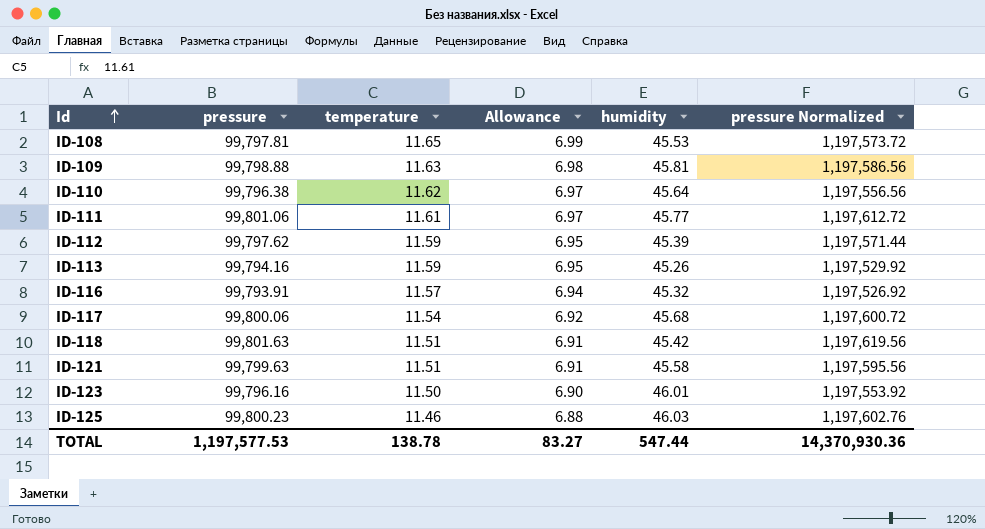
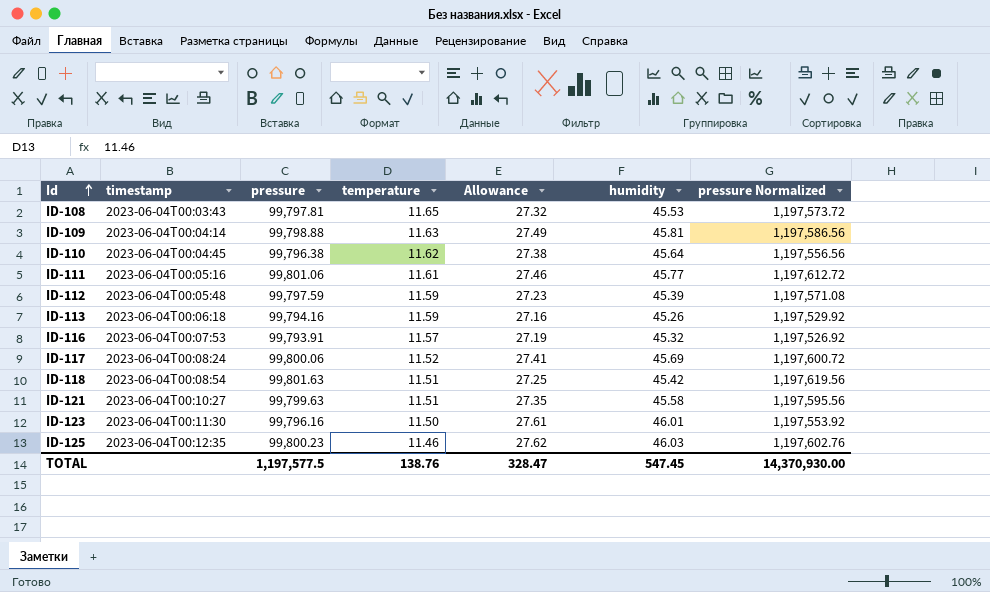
column timestamp | position: none -> 2
column Allowance | formula: [temperature] * 0.6 -> [humidity] * 0.6
ID-112 | pressure: 99,797.62 -> 99,797.59
ID-112 | pressure Normalized: 1,197,571.44 -> 1,197,571.08
ID-117 | temperature: 11.54 -> 11.52
ID-117 | humidity: 45.68 -> 45.69
TOTAL | pressure: 1,197,577.53 -> 1,197,577.5
TOTAL | temperature: 138.78 -> 138.76
TOTAL | Allowance: 83.27 -> 328.47
TOTAL | humidity: 547.44 -> 547.45
TOTAL | pressure Normalized: 14,370,930.36 -> 14,370,930.00

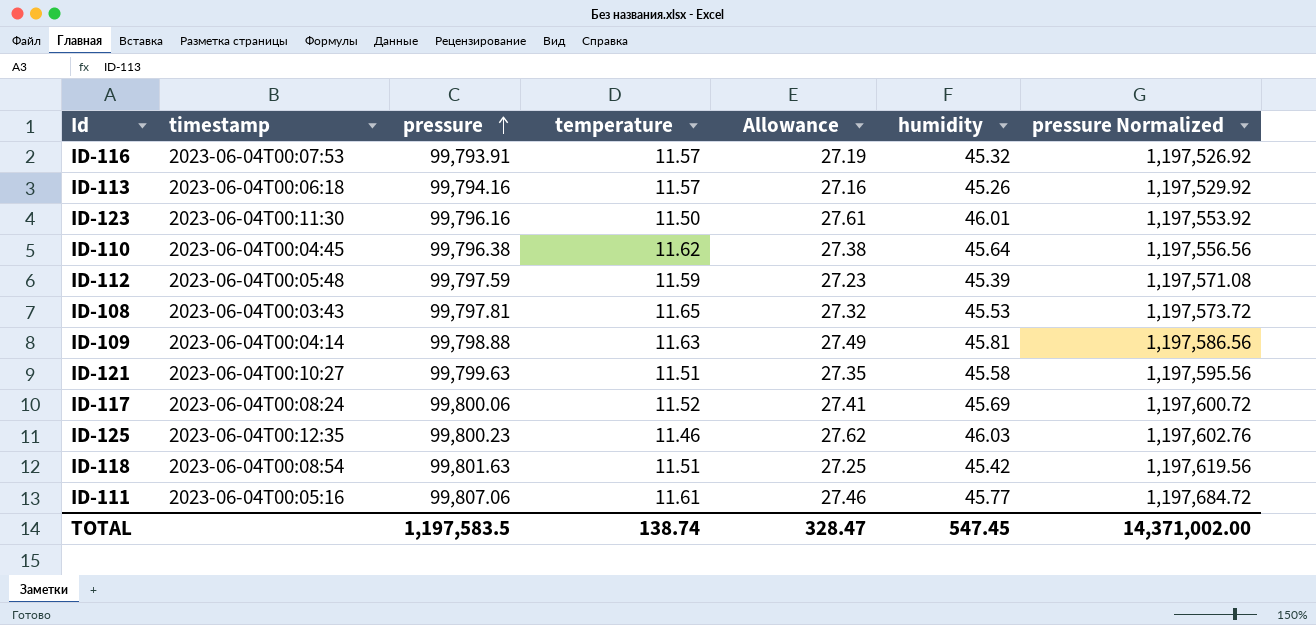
row order: Id ascending -> pressure ascending
ID-113 | temperature: 11.59 -> 11.57
ID-111 | pressure: 99,801.06 -> 99,807.06
ID-111 | pressure Normalized: 1,197,612.72 -> 1,197,684.72
TOTAL | pressure: 1,197,577.5 -> 1,197,583.5
TOTAL | temperature: 138.76 -> 138.74
TOTAL | pressure Normalized: 14,370,930.00 -> 14,371,002.00

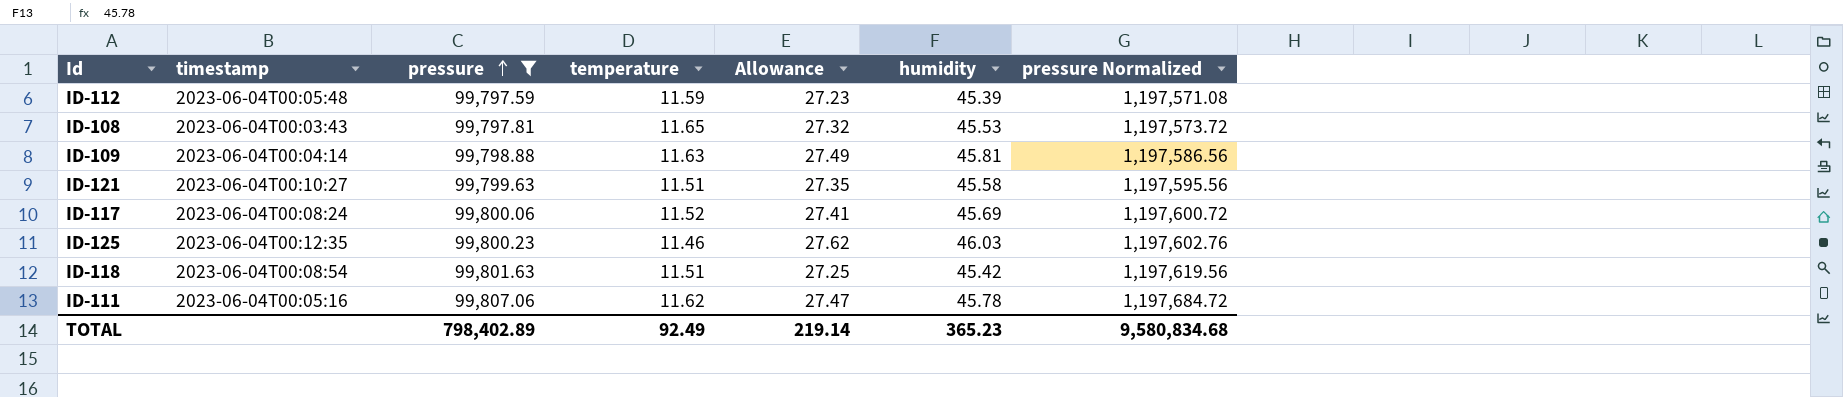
filter: none -> pressure >= 99,797.59
ID-111 | temperature: 11.61 -> 11.62
ID-111 | Allowance: 27.46 -> 27.47
ID-111 | humidity: 45.77 -> 45.78
TOTAL | pressure: 1,197,583.5 -> 798,402.89
TOTAL | temperature: 138.74 -> 92.49
TOTAL | Allowance: 328.47 -> 219.14
TOTAL | humidity: 547.45 -> 365.23
TOTAL | pressure Normalized: 14,371,002.00 -> 9,580,834.68

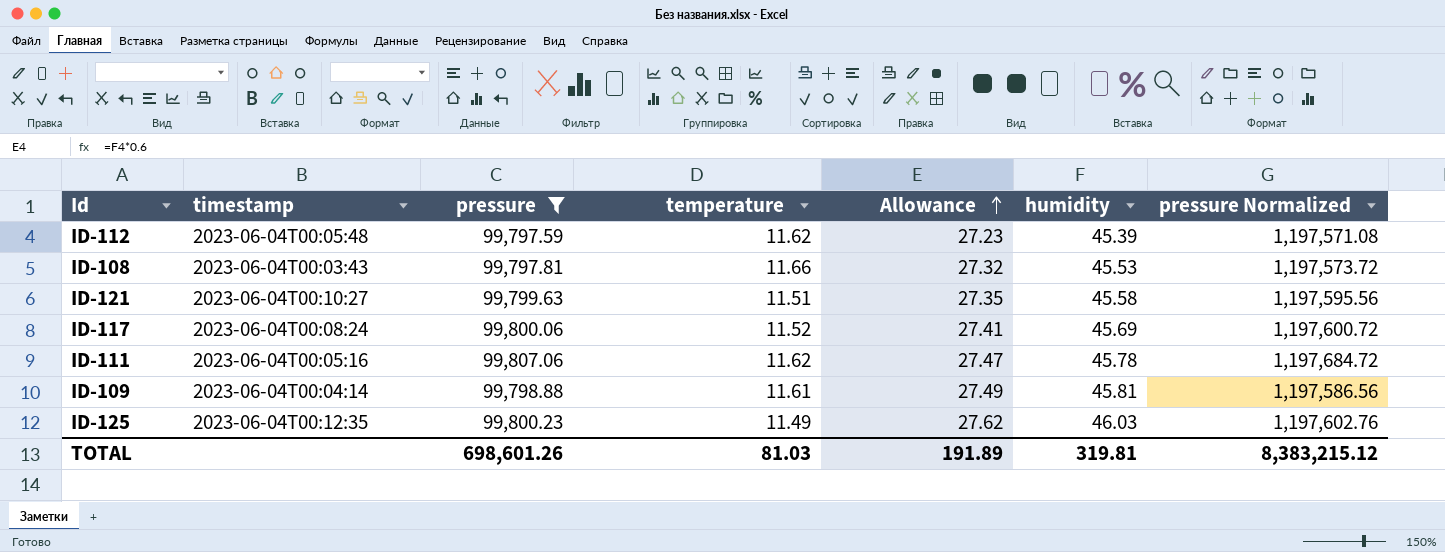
row order: pressure ascending -> Allowance ascending
row ID-118: 2023-06-04T00:08:54 | 99,801.63 | 11.51 | 27.25 | 45.42 | 1,197,619.56 -> none
ID-112 | temperature: 11.59 -> 11.62
ID-108 | temperature: 11.65 -> 11.66
ID-109 | temperature: 11.63 -> 11.61
ID-125 | temperature: 11.46 -> 11.49
TOTAL | pressure: 798,402.89 -> 698,601.26
TOTAL | temperature: 92.49 -> 81.03
TOTAL | Allowance: 219.14 -> 191.89
TOTAL | humidity: 365.23 -> 319.81
TOTAL | pressure Normalized: 9,580,834.68 -> 8,383,215.12

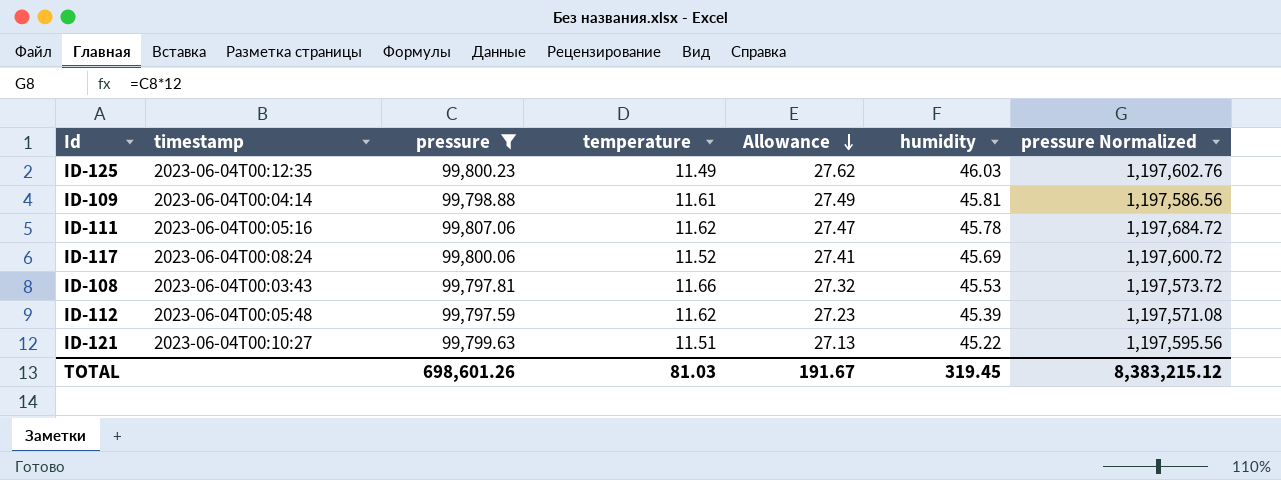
row order: Allowance ascending -> Allowance descending
ID-121 | Allowance: 27.35 -> 27.13
ID-121 | humidity: 45.58 -> 45.22
TOTAL | Allowance: 191.89 -> 191.67
TOTAL | humidity: 319.81 -> 319.45

